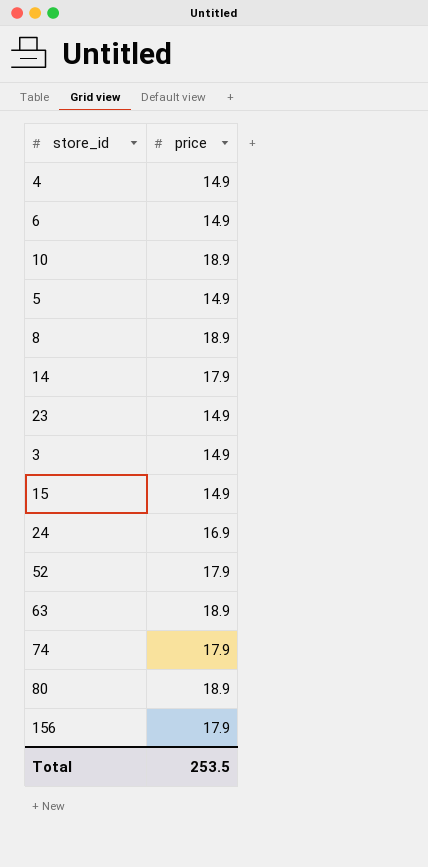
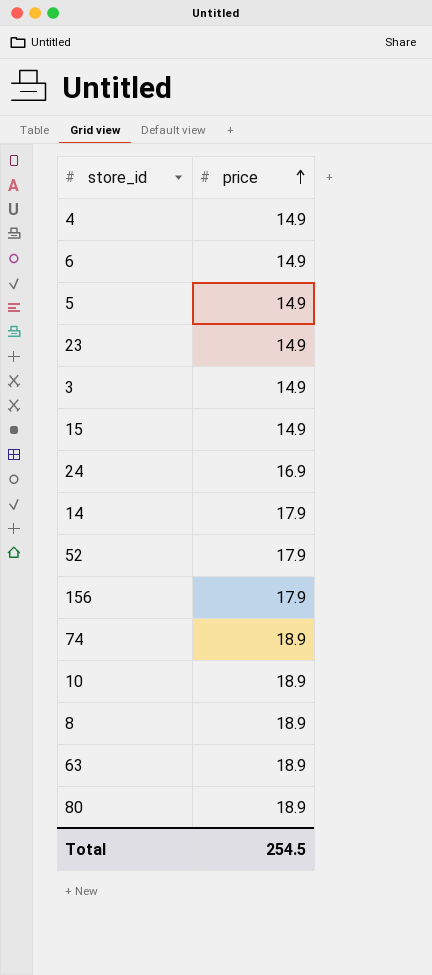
row order: none -> price ascending
74 | price: 17.9 -> 18.9
Total | price: 253.5 -> 254.5

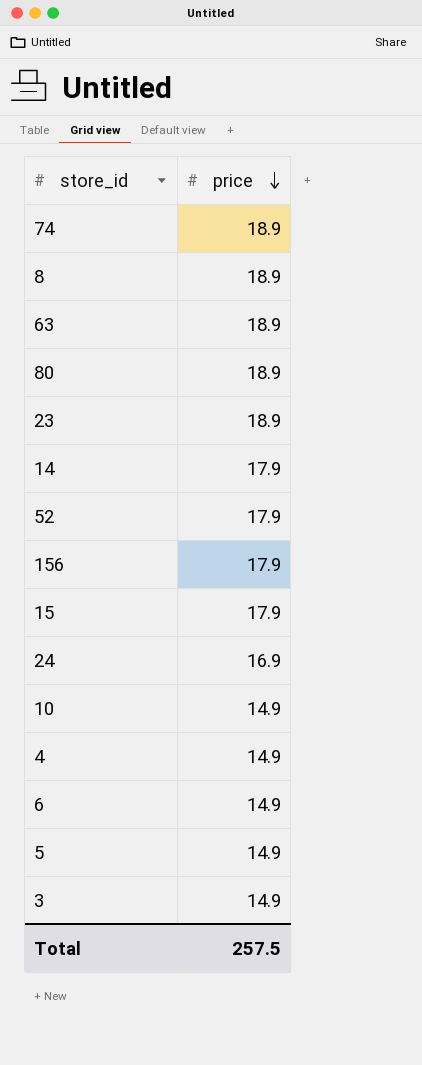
row order: price ascending -> price descending
23 | price: 14.9 -> 18.9
15 | price: 14.9 -> 17.9
10 | price: 18.9 -> 14.9
Total | price: 254.5 -> 257.5

